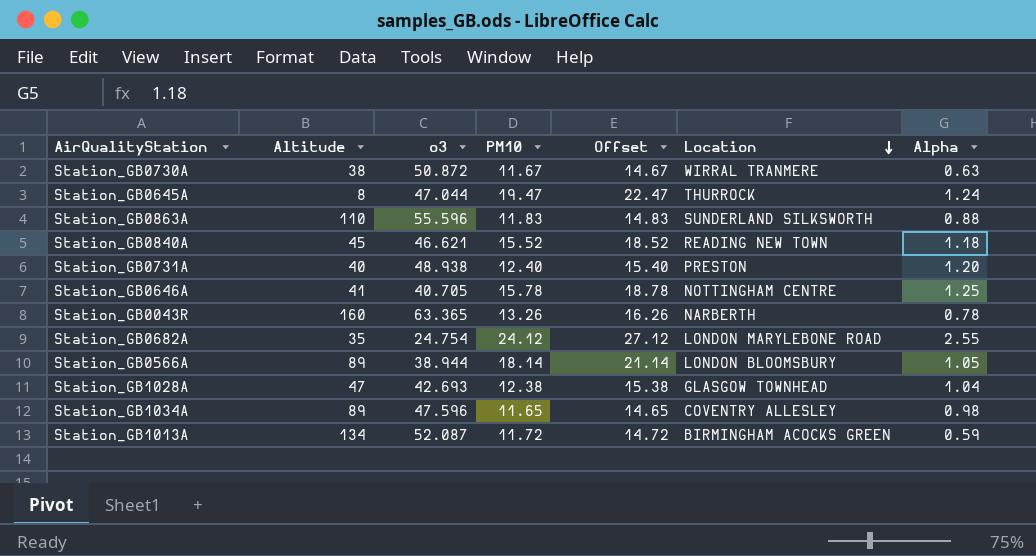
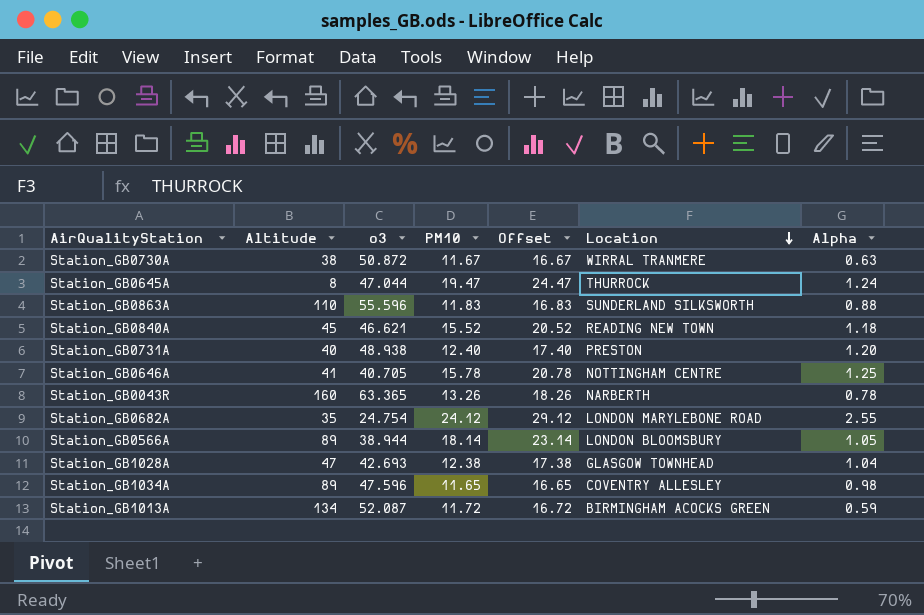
column Offset | formula: [PM10] + 3 -> [PM10] + 5

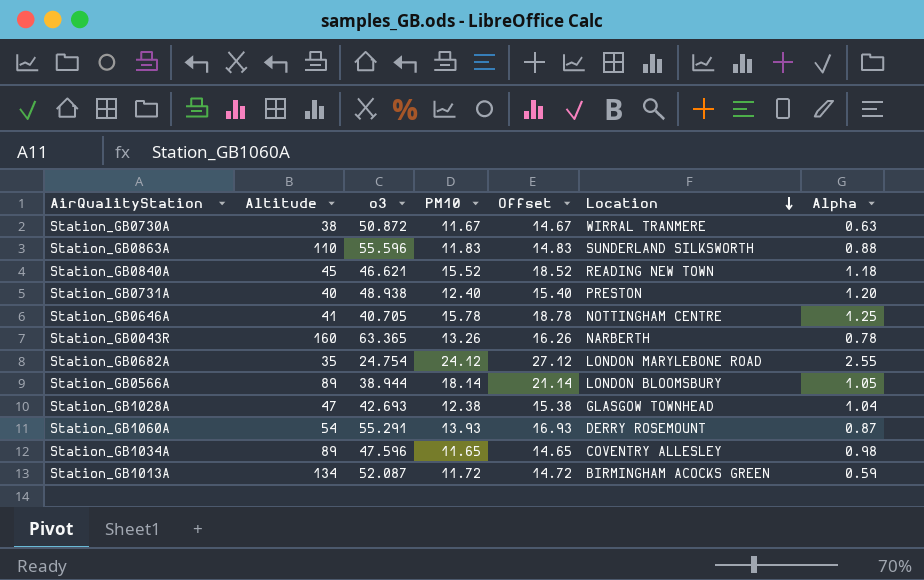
column Offset | formula: [PM10] + 5 -> [PM10] + 3
row Station_GB0645A: 8 | 47.044 | 19.47 | 24.47 | THURROCK | 1.24 -> none
row Station_GB1060A: none -> 54 | 55.291 | 13.93 | 16.93 | DERRY ROSEMOUNT | 0.87

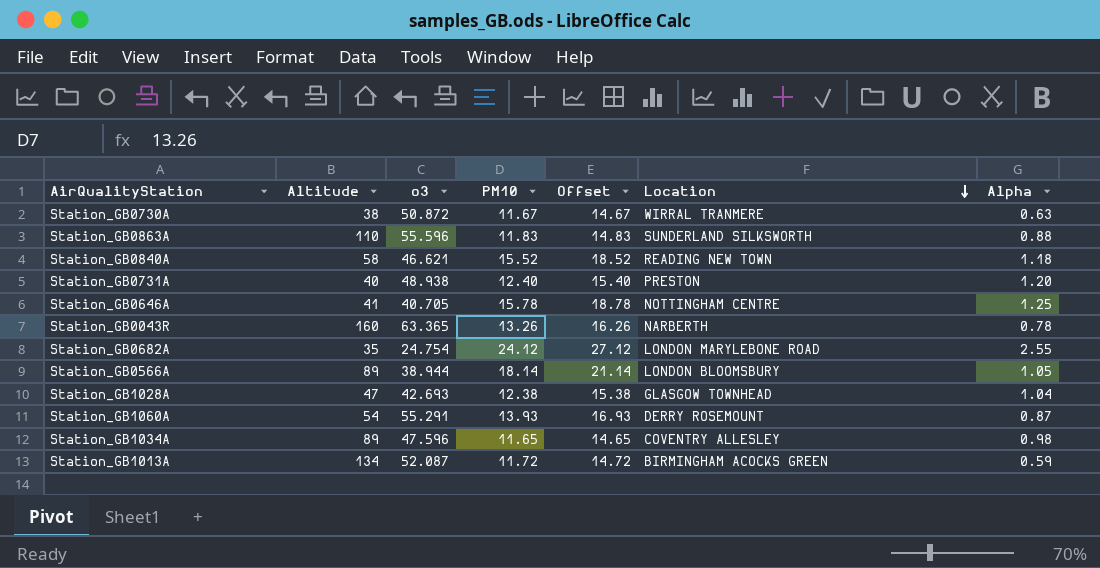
Station_GB0840A | Altitude: 45 -> 58

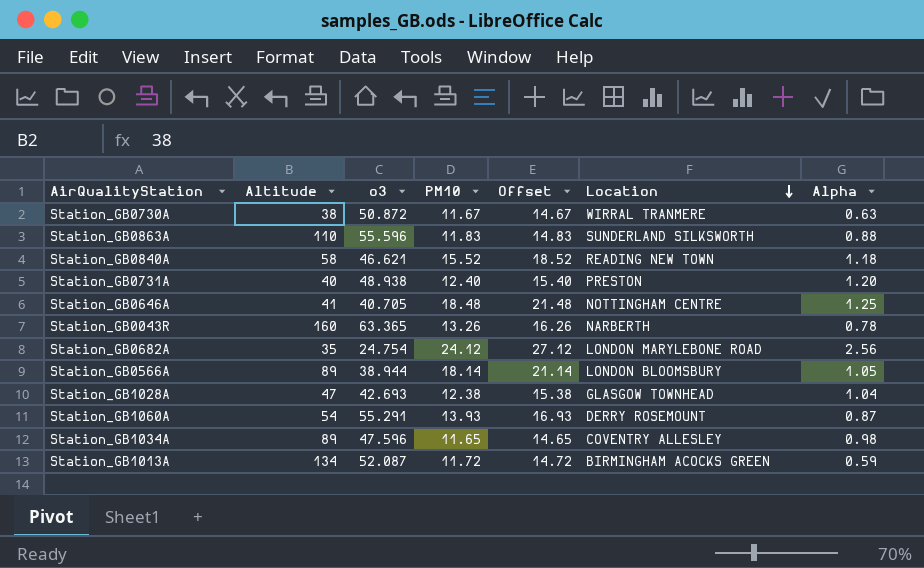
Station_GB0646A | PM10: 15.78 -> 18.48
Station_GB0646A | Offset: 18.78 -> 21.48
Station_GB0682A | Alpha: 2.55 -> 2.56

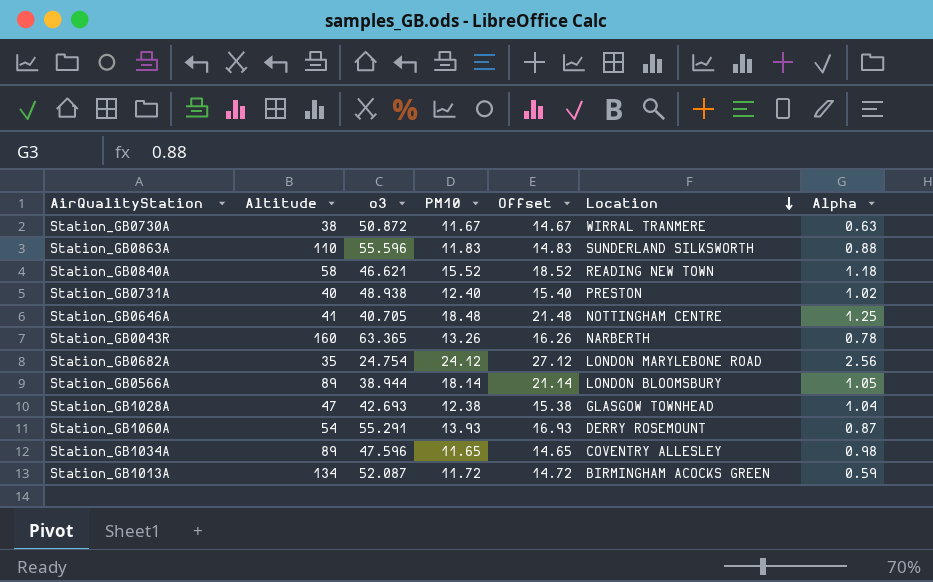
Station_GB0731A | Alpha: 1.20 -> 1.02

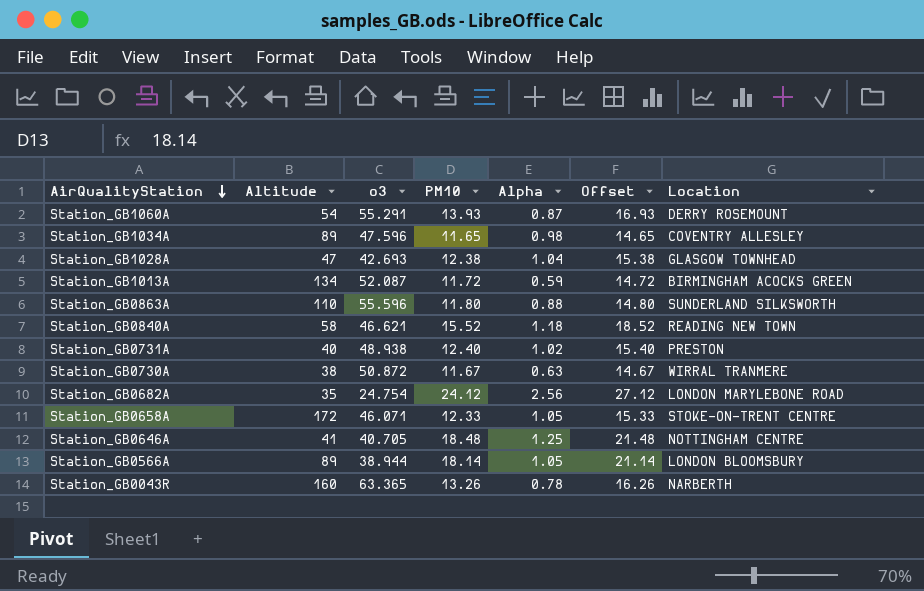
row order: Location descending -> AirQualityStation descending
column Alpha | position: 7 -> 5
Station_GB0863A | PM10: 11.83 -> 11.80
Station_GB0863A | Offset: 14.83 -> 14.80
row Station_GB0658A: none -> 172 | 46.071 | 12.33 | 1.05 | 15.33 | STOKE-ON-TRENT CENTRE

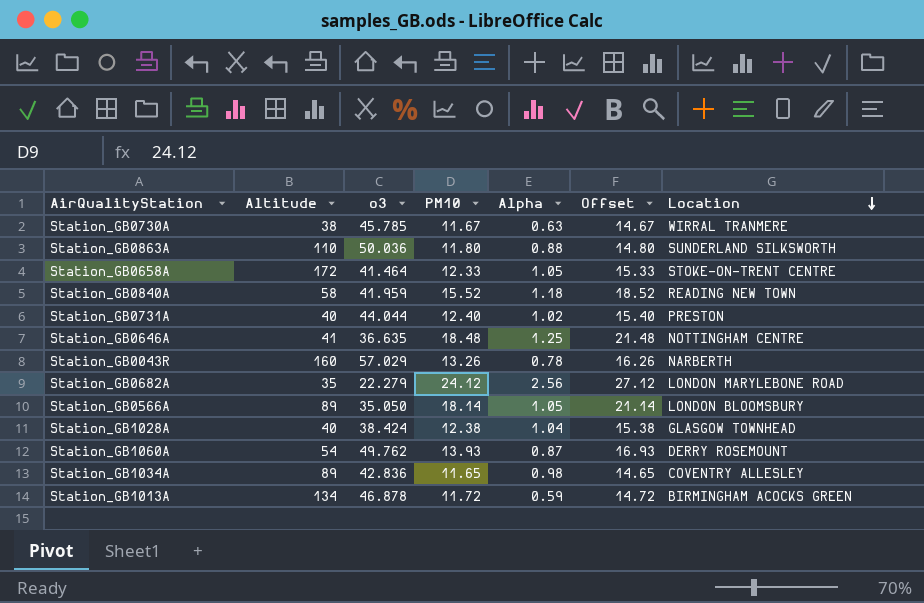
row order: AirQualityStation descending -> Location descending
Station_GB0730A | o3: 50.872 -> 45.785
Station_GB0863A | o3: 55.596 -> 50.036
Station_GB0658A | o3: 46.071 -> 41.464
Station_GB0840A | o3: 46.621 -> 41.959
Station_GB0731A | o3: 48.938 -> 44.044
Station_GB0646A | o3: 40.705 -> 36.635
Station_GB0043R | o3: 63.365 -> 57.029
Station_GB0682A | o3: 24.754 -> 22.279
Station_GB0566A | o3: 38.944 -> 35.050
Station_GB1028A | Altitude: 47 -> 40
Station_GB1028A | o3: 42.693 -> 38.424
Station_GB1060A | o3: 55.291 -> 49.762
Station_GB1034A | o3: 47.596 -> 42.836
Station_GB1013A | o3: 52.087 -> 46.878

